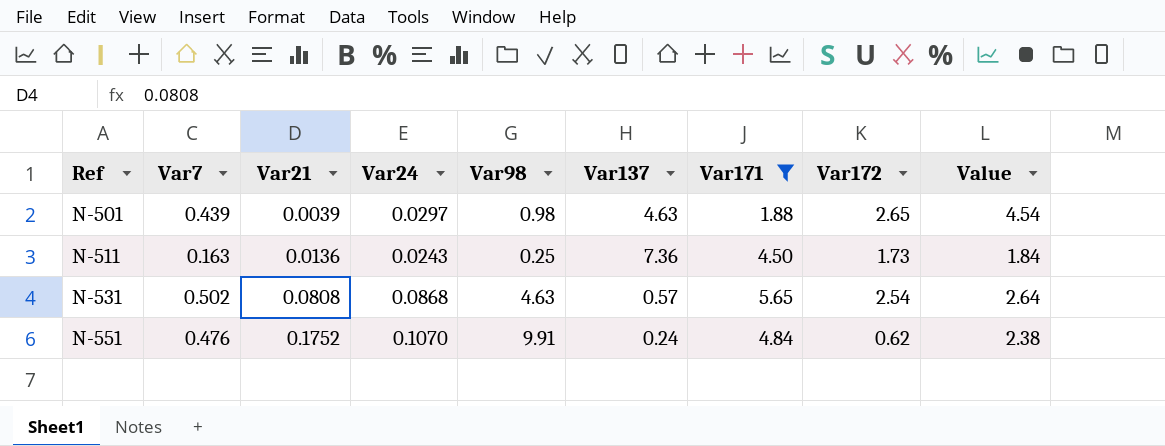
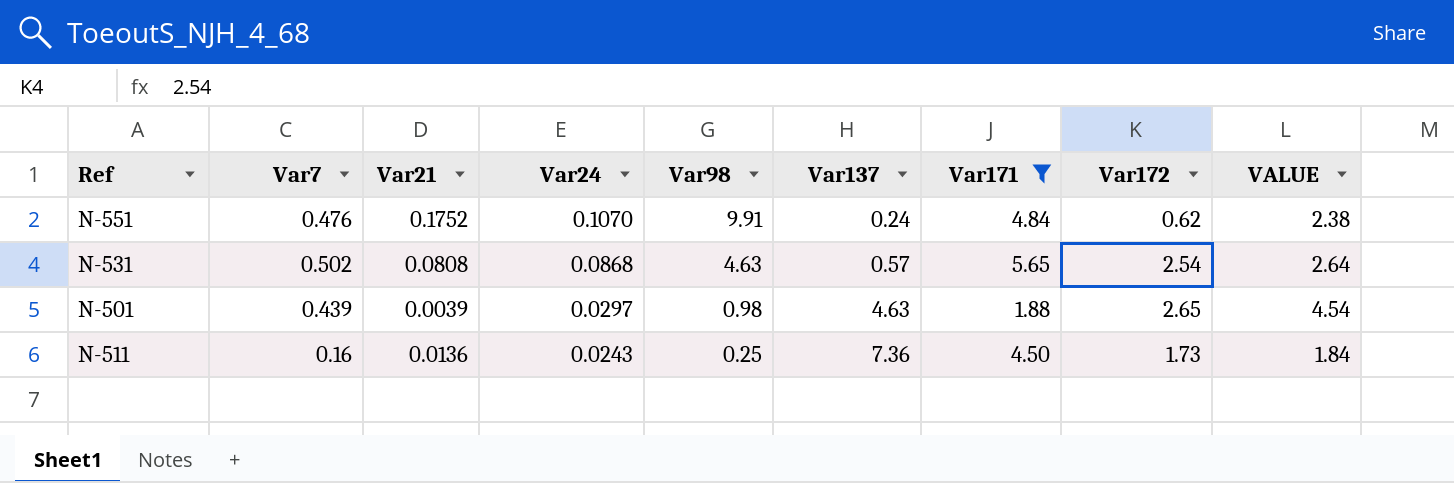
row order: Ref ascending -> Var24 descending
column name: Value -> VALUE
N-511 | Var7: 0.163 -> 0.16

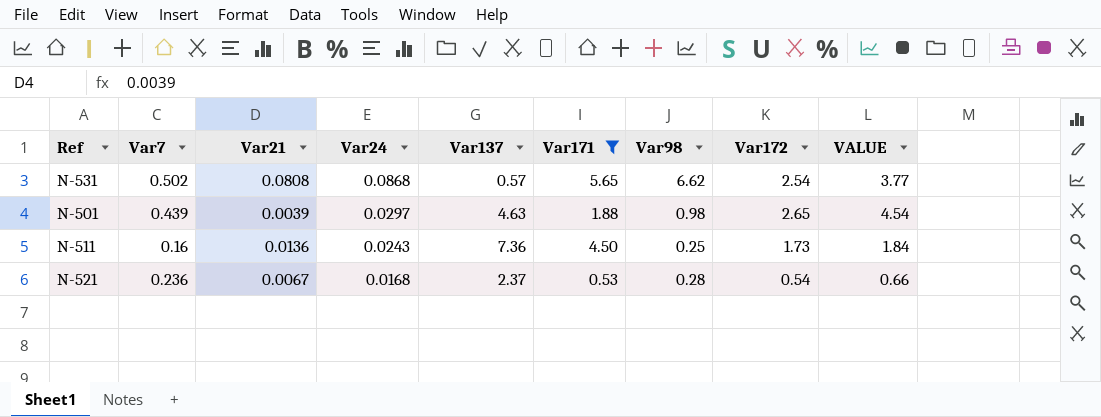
column Var98 | position: 5 -> 7
row N-551: 0.476 | 0.1752 | 0.1070 | 9.91 | 0.24 | 4.84 | 0.62 | 2.38 -> none
N-531 | Var98: 4.63 -> 6.62
N-531 | VALUE: 2.64 -> 3.77
row N-521: none -> 0.236 | 0.0067 | 0.0168 | 2.37 | 0.53 | 0.28 | 0.54 | 0.66

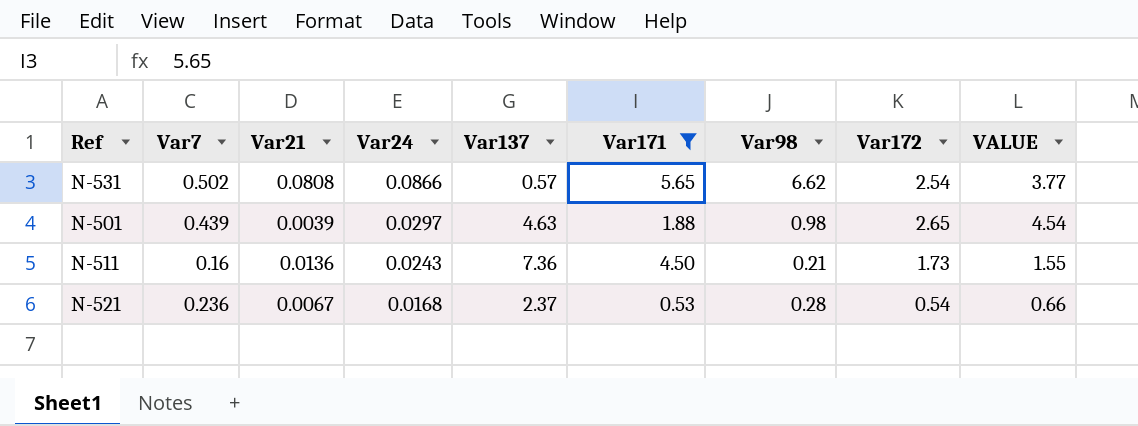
N-531 | Var24: 0.0868 -> 0.0866
N-511 | Var98: 0.25 -> 0.21
N-511 | VALUE: 1.84 -> 1.55

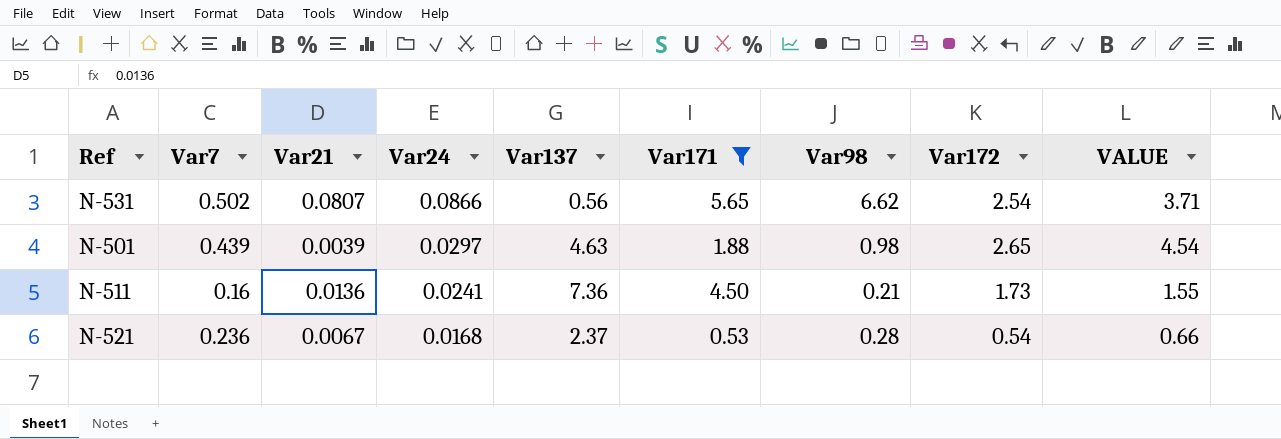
N-531 | Var21: 0.0808 -> 0.0807
N-531 | Var137: 0.57 -> 0.56
N-531 | VALUE: 3.77 -> 3.71
N-511 | Var24: 0.0243 -> 0.0241

